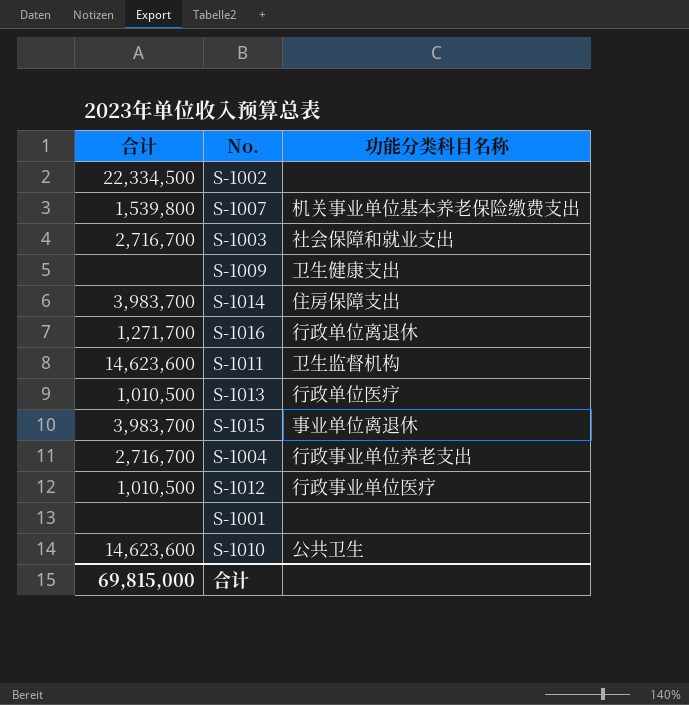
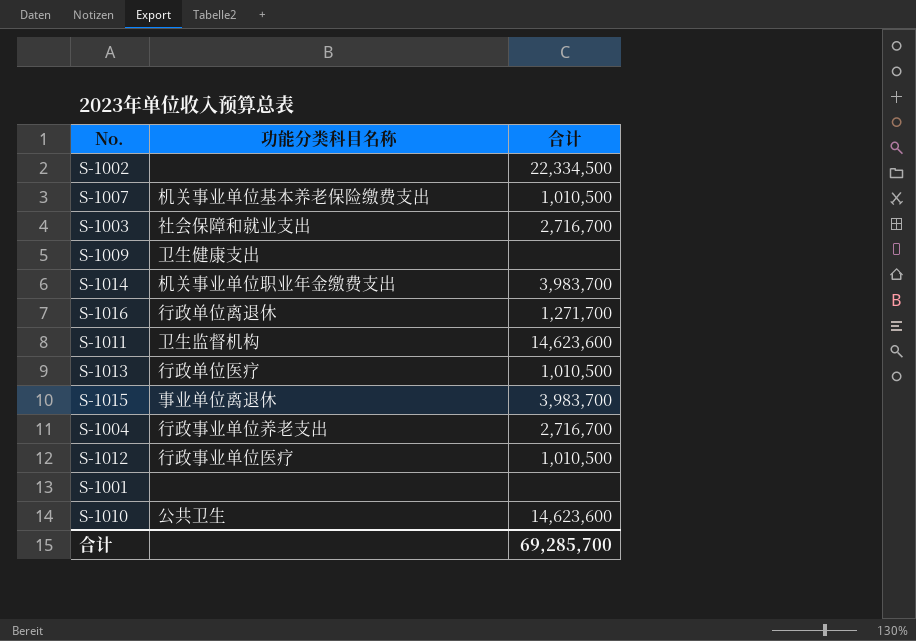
column 合计 | position: 1 -> 3
S-1007 | 合计: 1,539,800 -> 1,010,500
S-1014 | 功能分类科目名称: 住房保障支出 -> 机关事业单位职业年金缴费支出
合计 | 合计: 69,815,000 -> 69,285,700

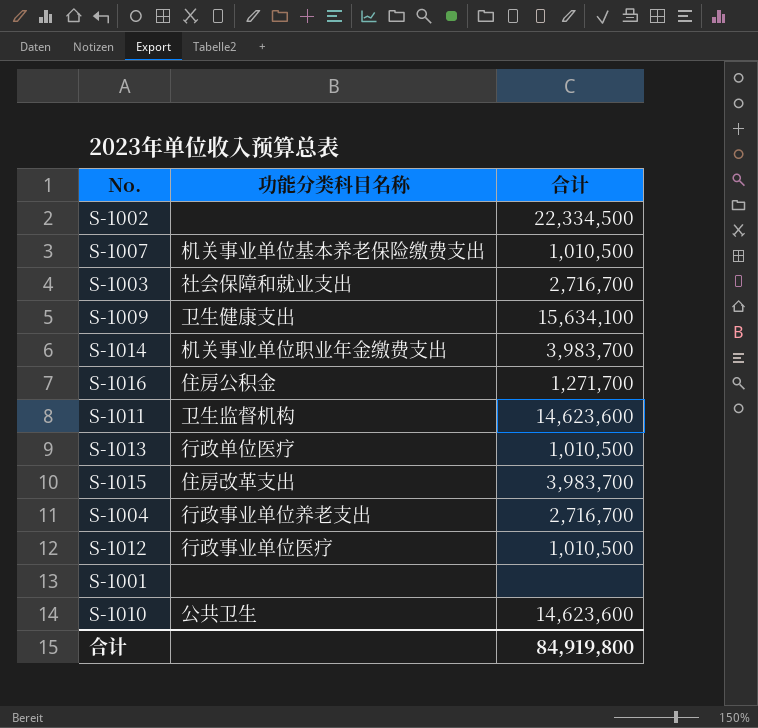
S-1009 | 合计: none -> 15,634,100
S-1016 | 功能分类科目名称: 行政单位离退休 -> 住房公积金
S-1015 | 功能分类科目名称: 事业单位离退休 -> 住房改革支出
合计 | 合计: 69,285,700 -> 84,919,800

